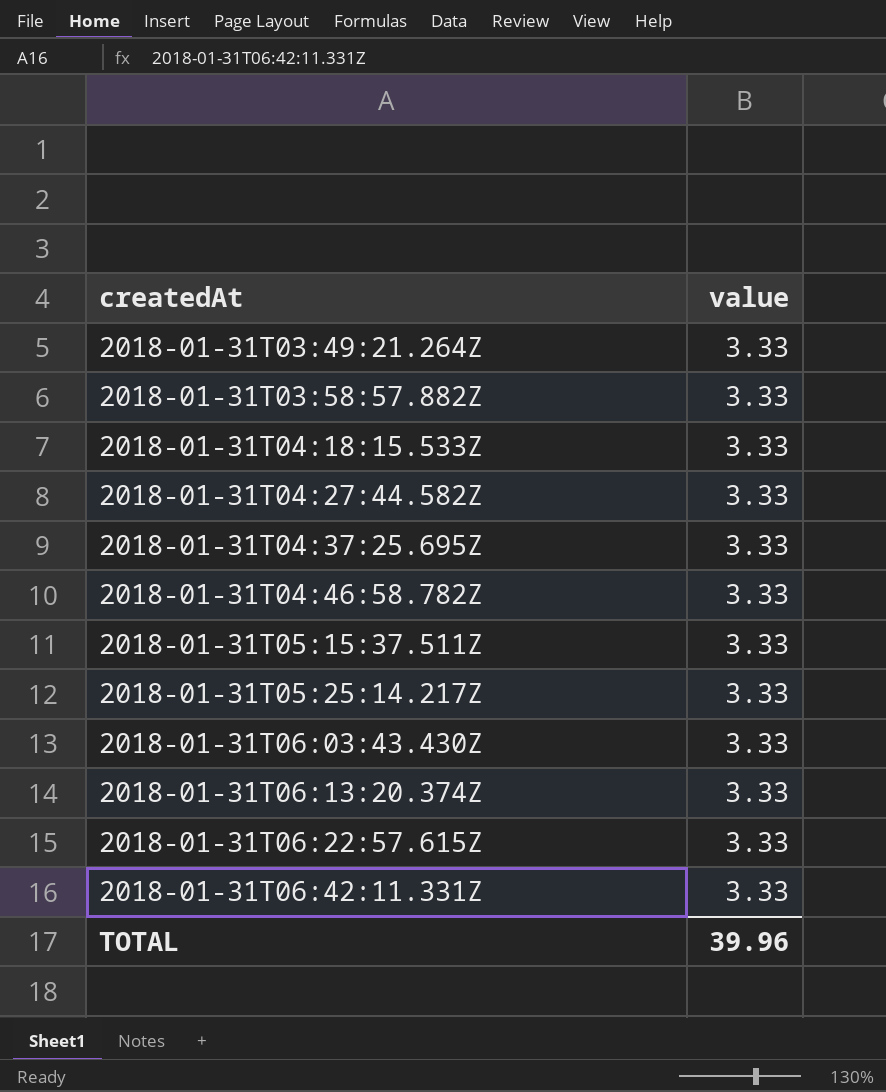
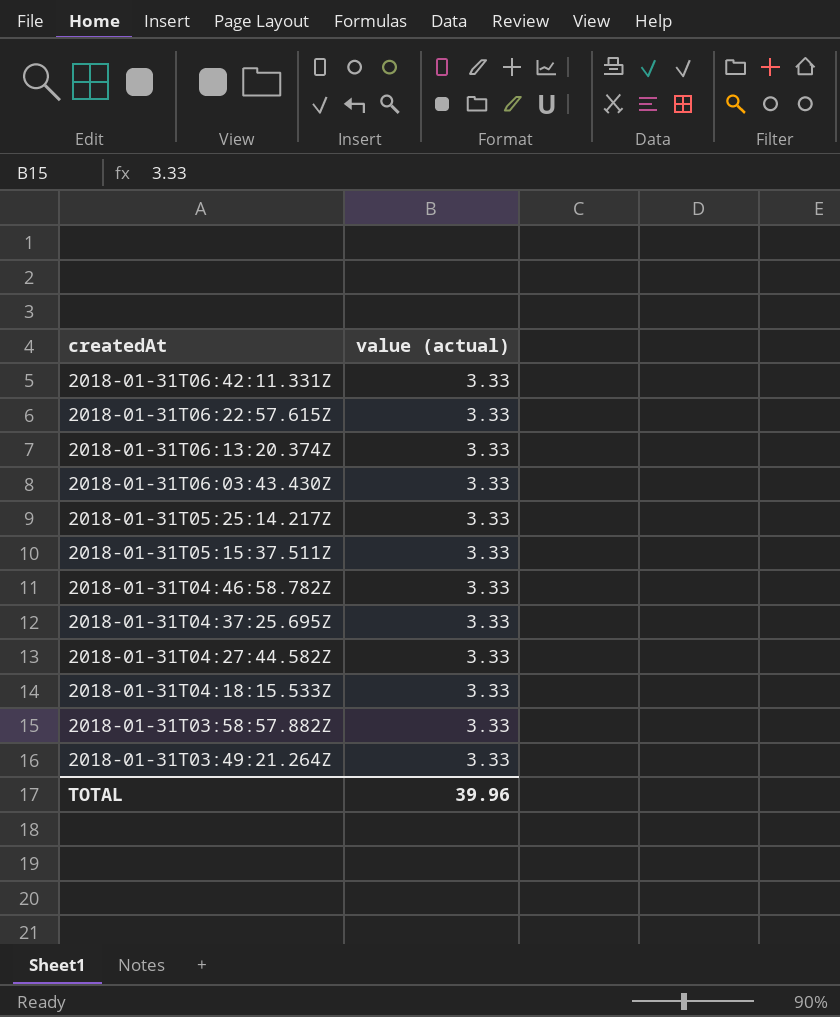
row order: createdAt ascending -> createdAt descending
column name: value -> value (actual)

